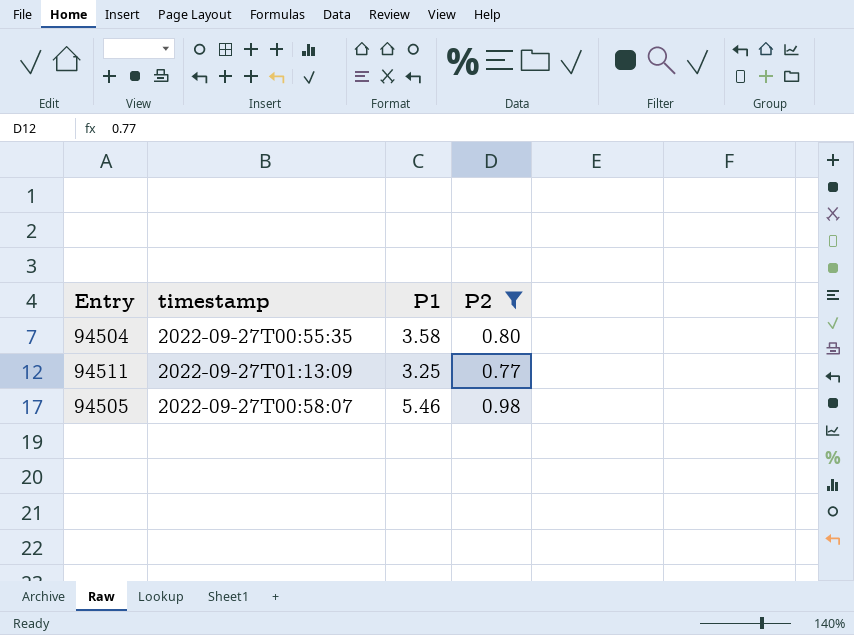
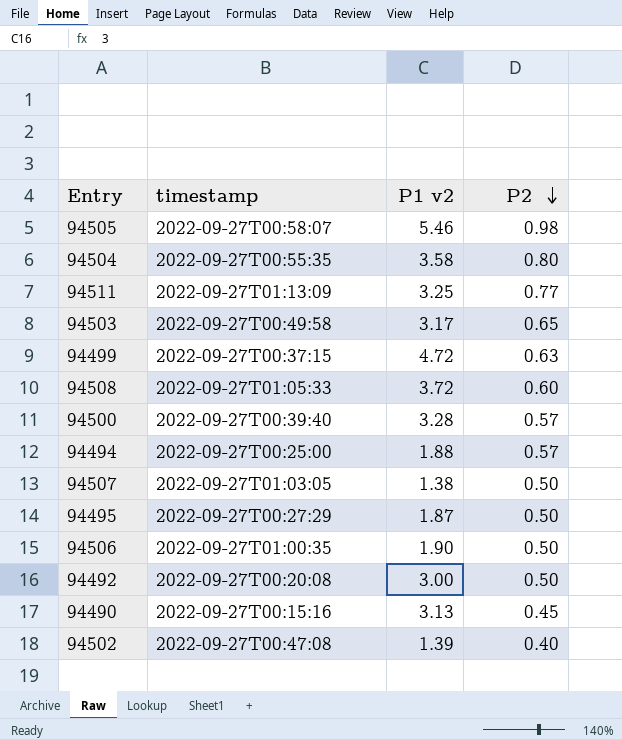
filter: P2 >= 0.77 -> none
row order: none -> P2 descending
column name: P1 -> P1 v2

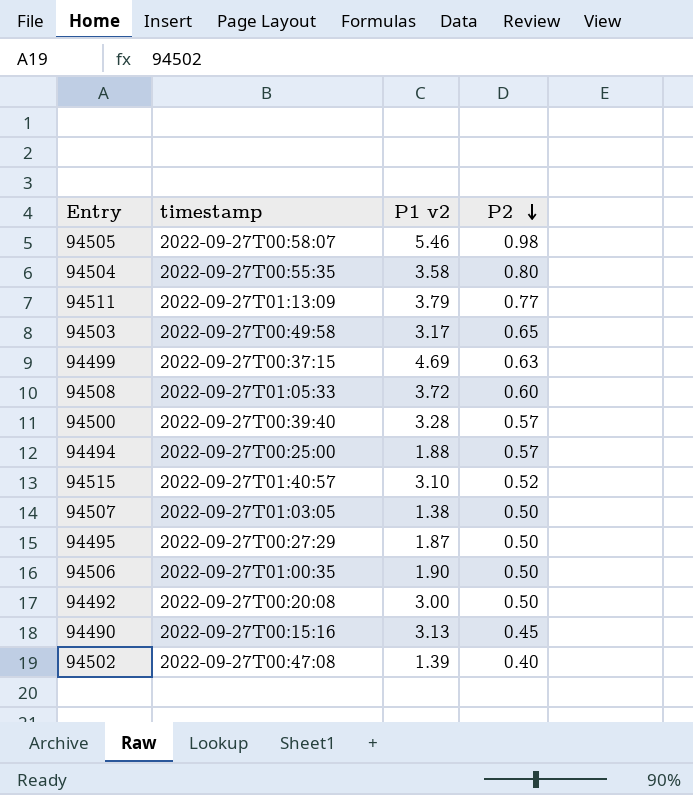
94511 | P1 v2: 3.25 -> 3.79
94499 | P1 v2: 4.72 -> 4.69
row 94515: none -> 2022-09-27T01:40:57 | 3.10 | 0.52

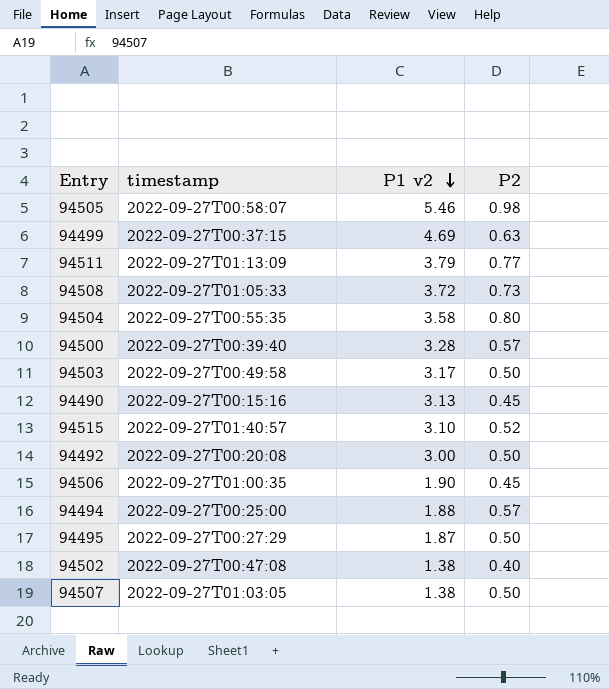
row order: P2 descending -> P1 v2 descending
94508 | P2: 0.60 -> 0.73
94503 | P2: 0.65 -> 0.50
94506 | P2: 0.50 -> 0.45
94502 | P1 v2: 1.39 -> 1.38

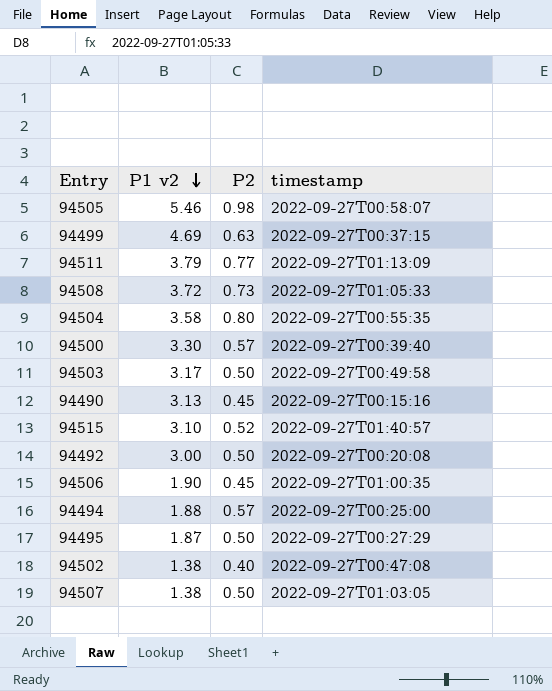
column timestamp | position: 2 -> 4
94500 | P1 v2: 3.28 -> 3.30

